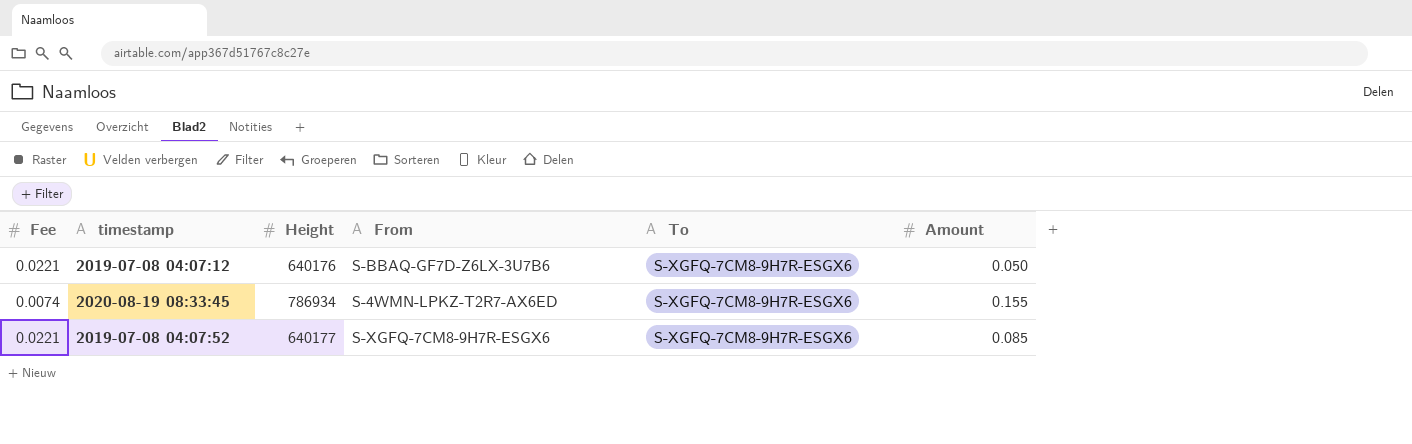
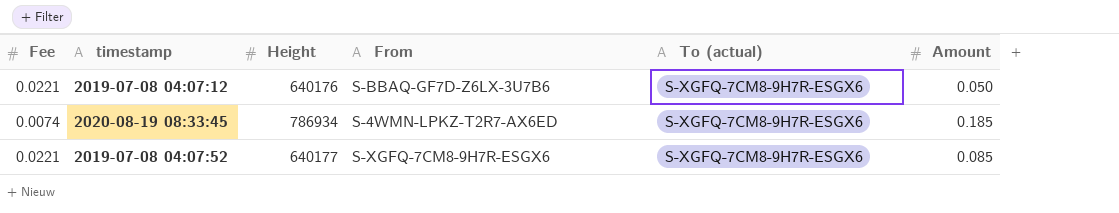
column name: To -> To (actual)
2020-08-19 08:33:45 | Amount: 0.155 -> 0.185

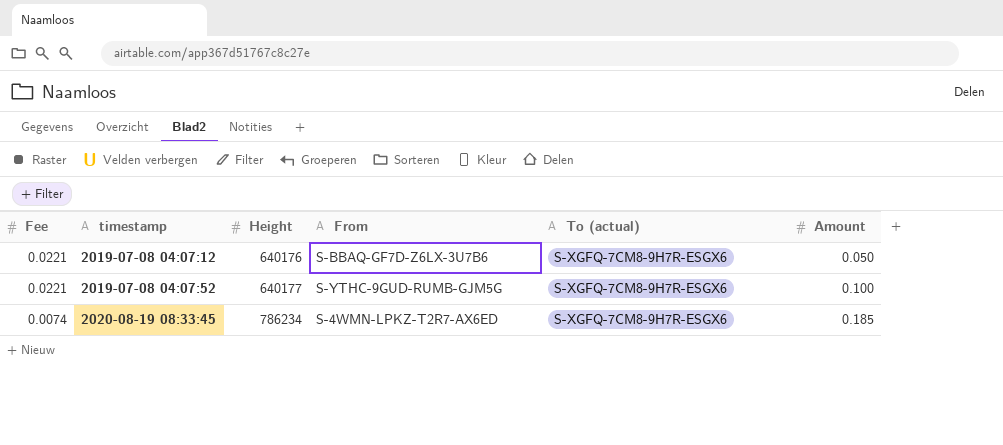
row order: none -> Fee descending
2019-07-08 04:07:52 | From: S-XGFQ-7CM8-9H7R-ESGX6 -> S-YTHC-9GUD-RUMB-GJM5G
2019-07-08 04:07:52 | Amount: 0.085 -> 0.100
2020-08-19 08:33:45 | Height: 786934 -> 786234

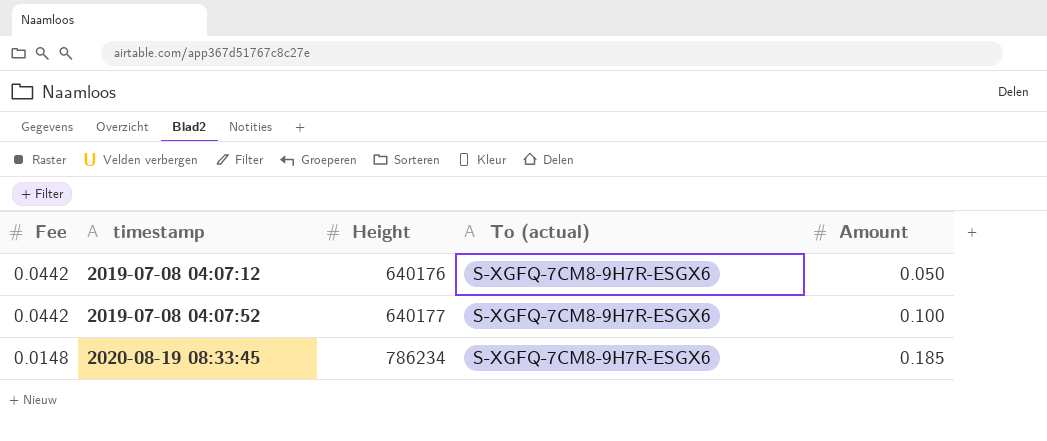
column From | position: 4 -> none
2019-07-08 04:07:12 | Fee: 0.0221 -> 0.0442
2019-07-08 04:07:52 | Fee: 0.0221 -> 0.0442
2020-08-19 08:33:45 | Fee: 0.0074 -> 0.0148

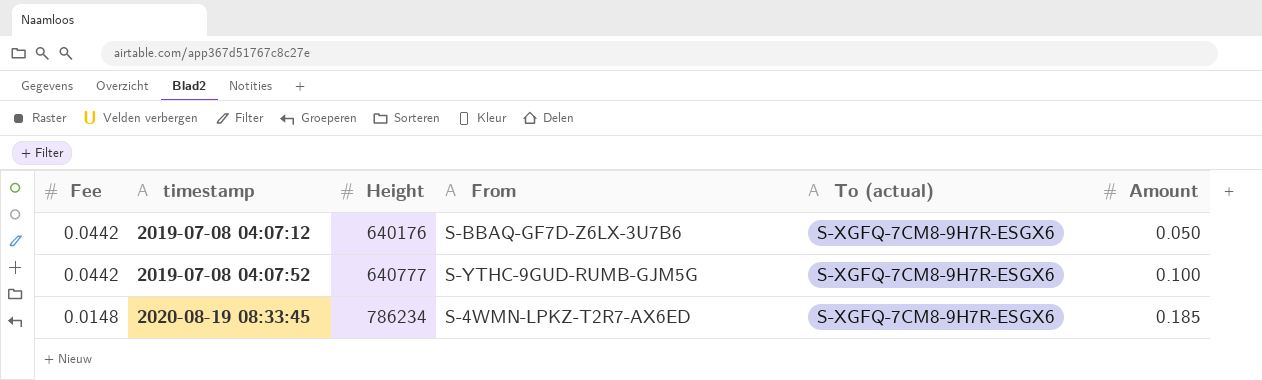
column From | position: none -> 4
2019-07-08 04:07:52 | Height: 640177 -> 640777

